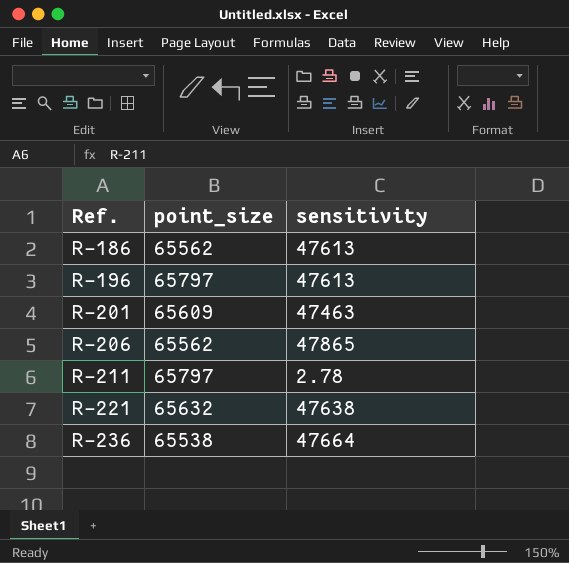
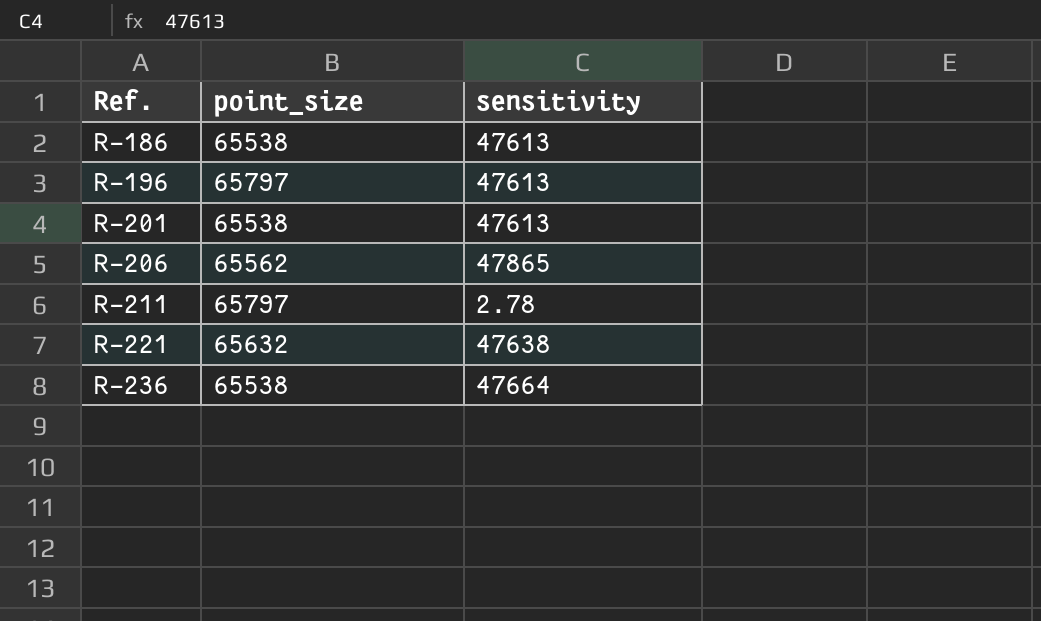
R-186 | point_size: 65562 -> 65538
R-201 | point_size: 65609 -> 65538
R-201 | sensitivity: 47463 -> 47613

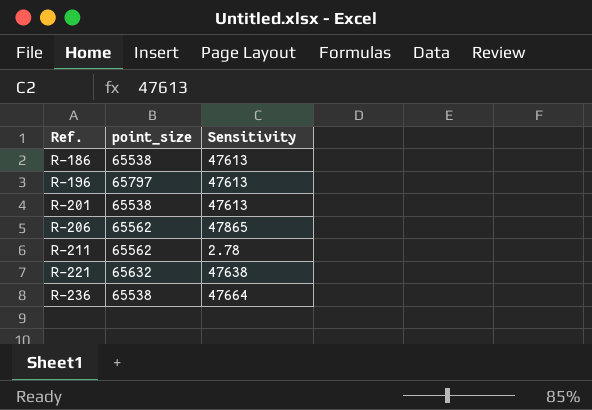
column name: sensitivity -> Sensitivity
R-211 | point_size: 65797 -> 65562

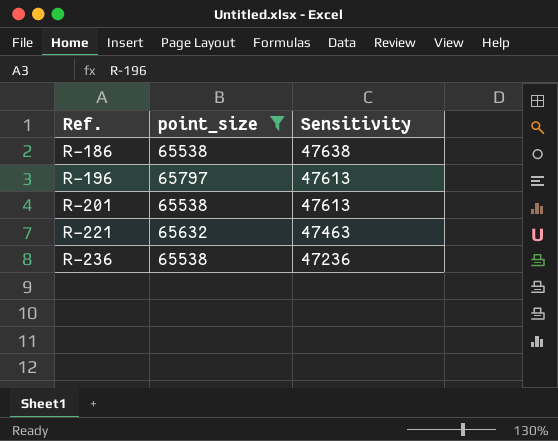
filter: none -> point_size != 65562
R-186 | Sensitivity: 47613 -> 47638
R-221 | Sensitivity: 47638 -> 47463
R-236 | Sensitivity: 47664 -> 47236

